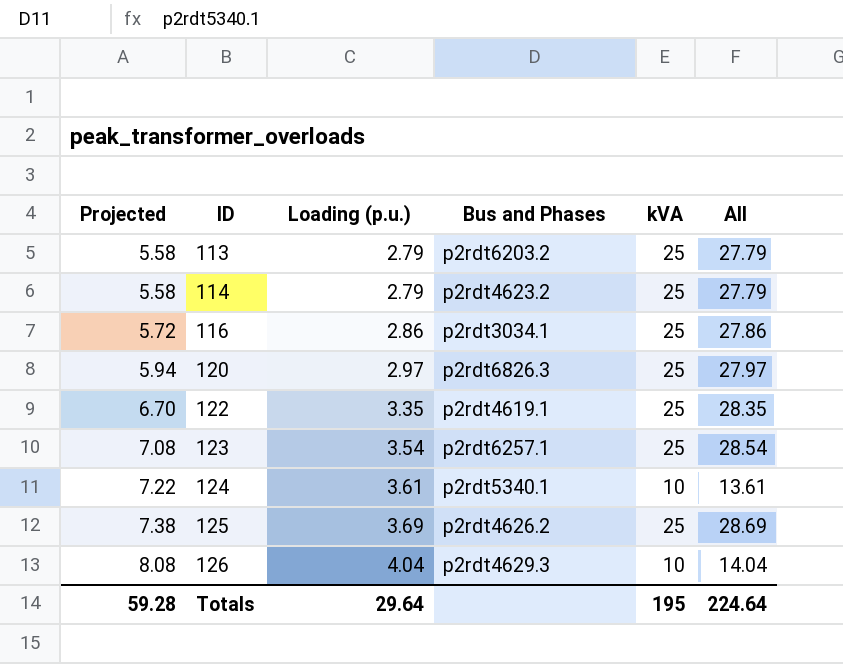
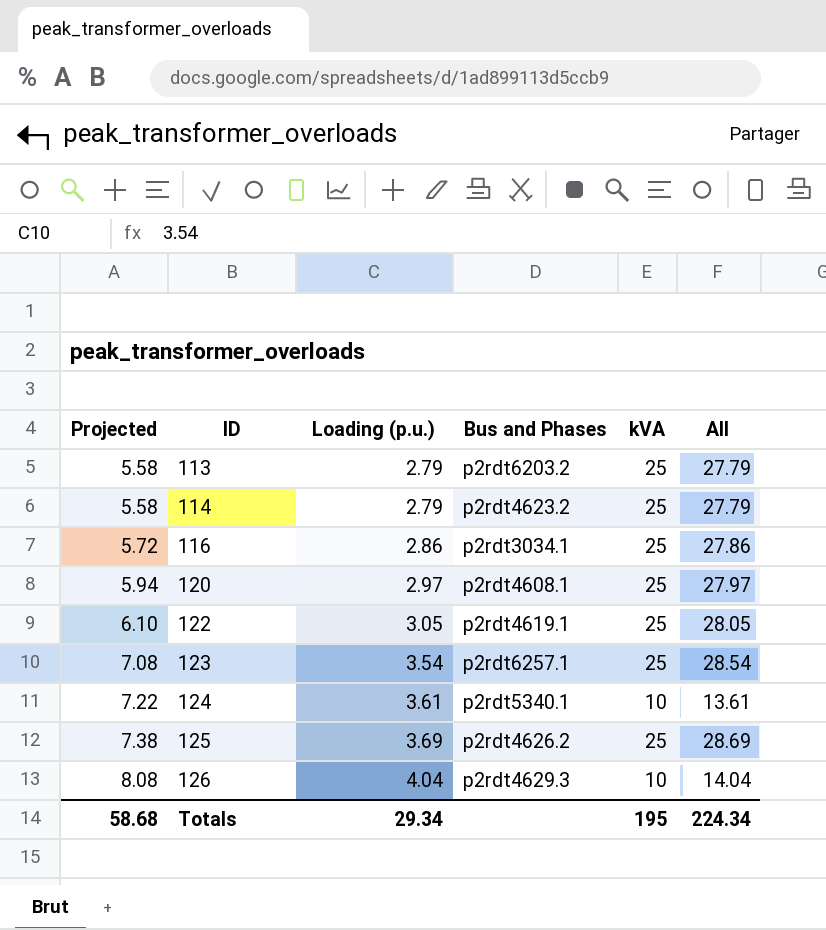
120 | Bus and Phases: p2rdt6826.3 -> p2rdt4608.1
122 | Projected: 6.70 -> 6.10
122 | Loading (p.u.): 3.35 -> 3.05
122 | All: 28.35 -> 28.05
Totals | Projected: 59.28 -> 58.68
Totals | Loading (p.u.): 29.64 -> 29.34
Totals | All: 224.64 -> 224.34

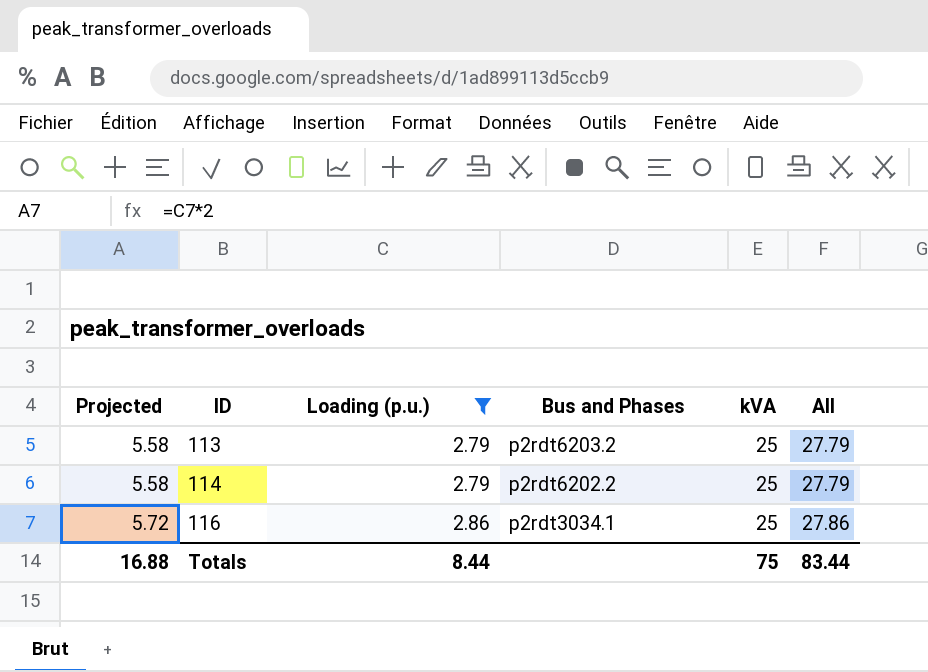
filter: none -> Loading (p.u.) <= 2.86
114 | Bus and Phases: p2rdt4623.2 -> p2rdt6202.2
Totals | Projected: 58.68 -> 16.88
Totals | Loading (p.u.): 29.34 -> 8.44
Totals | kVA: 195 -> 75
Totals | All: 224.34 -> 83.44

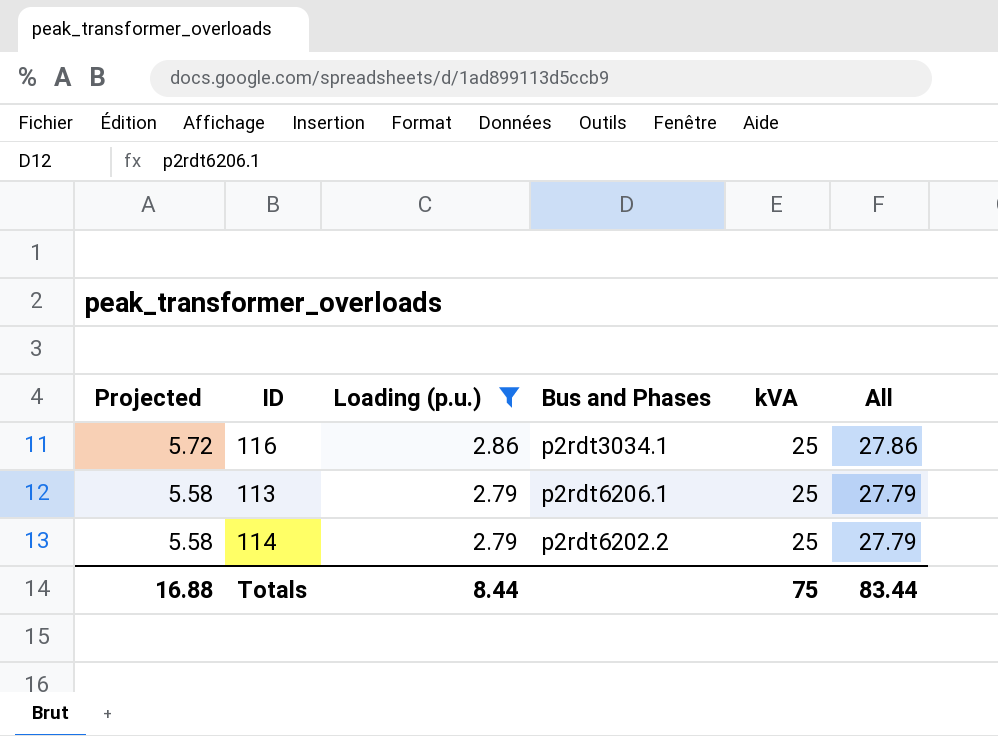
row order: Projected ascending -> Projected descending
113 | Bus and Phases: p2rdt6203.2 -> p2rdt6206.1

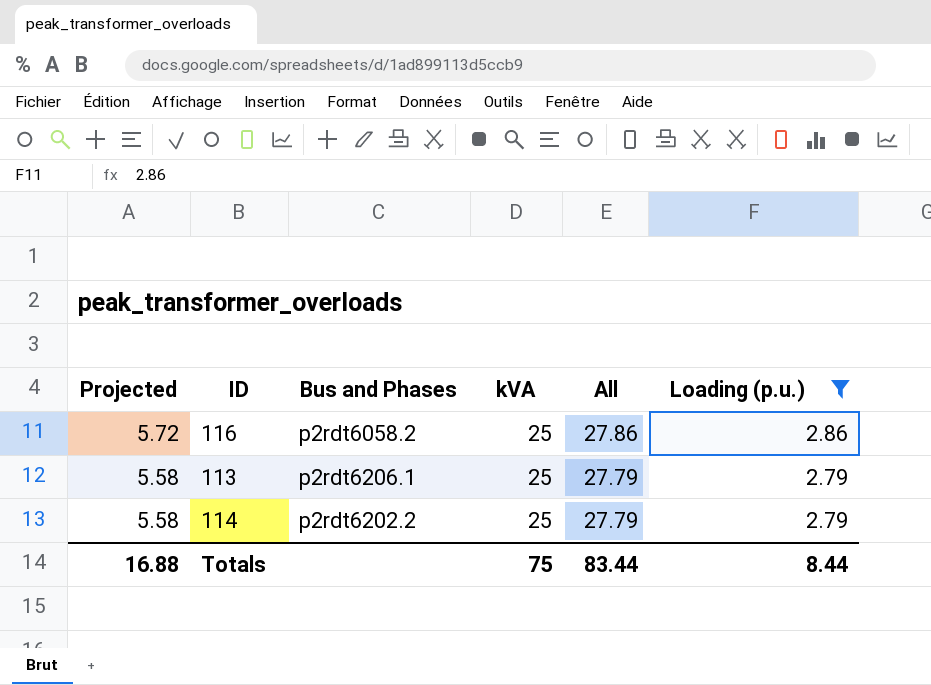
column Loading (p.u.) | position: 3 -> 6
116 | Bus and Phases: p2rdt3034.1 -> p2rdt6058.2

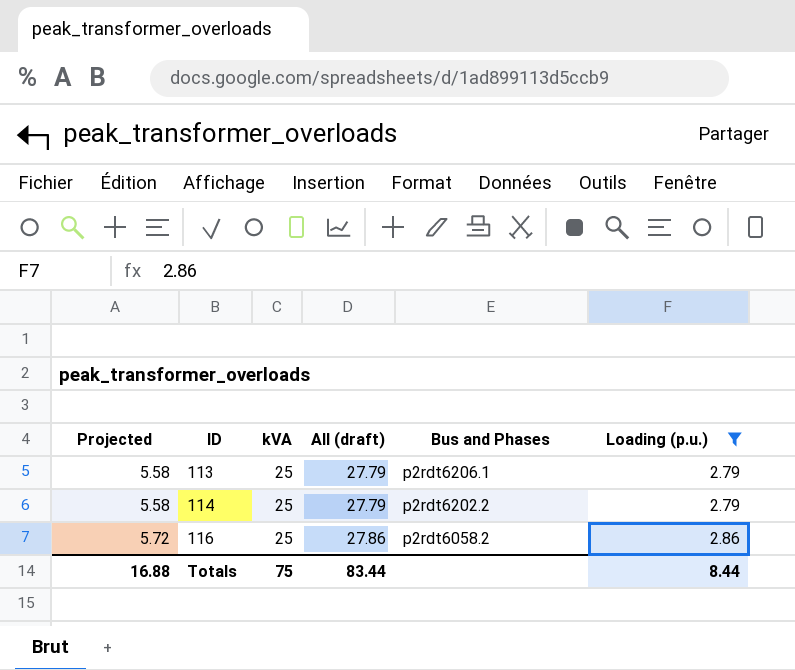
row order: Projected descending -> Projected ascending
column name: All -> All (draft)
column Bus and Phases | position: 3 -> 5

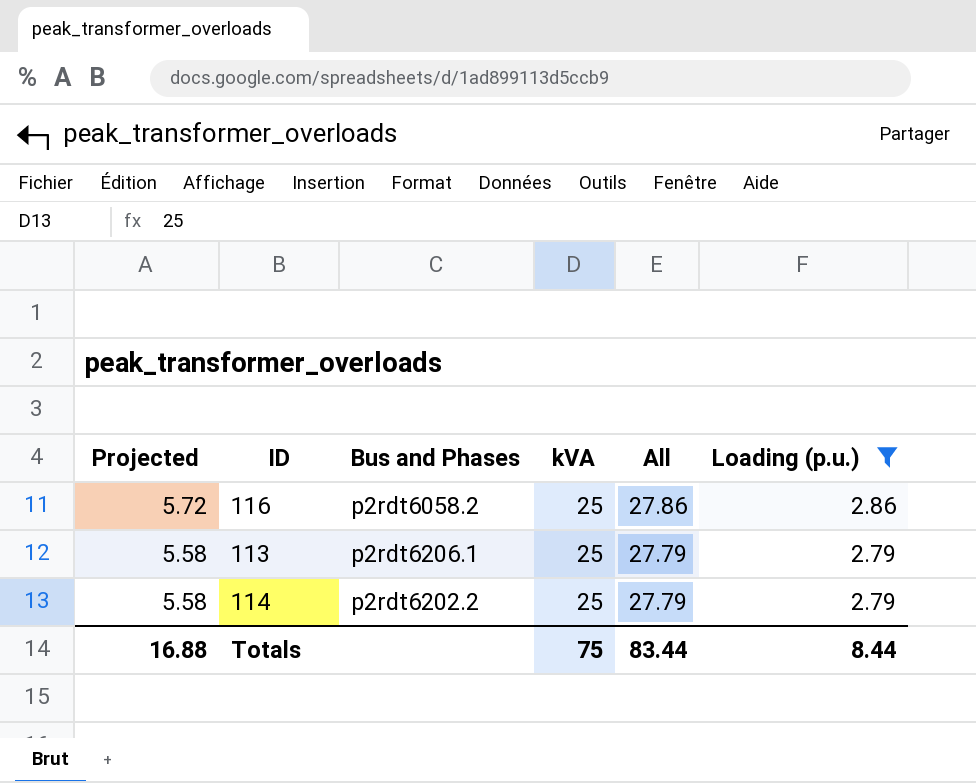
row order: Projected ascending -> Projected descending
column Bus and Phases | position: 5 -> 3
column name: All (draft) -> All

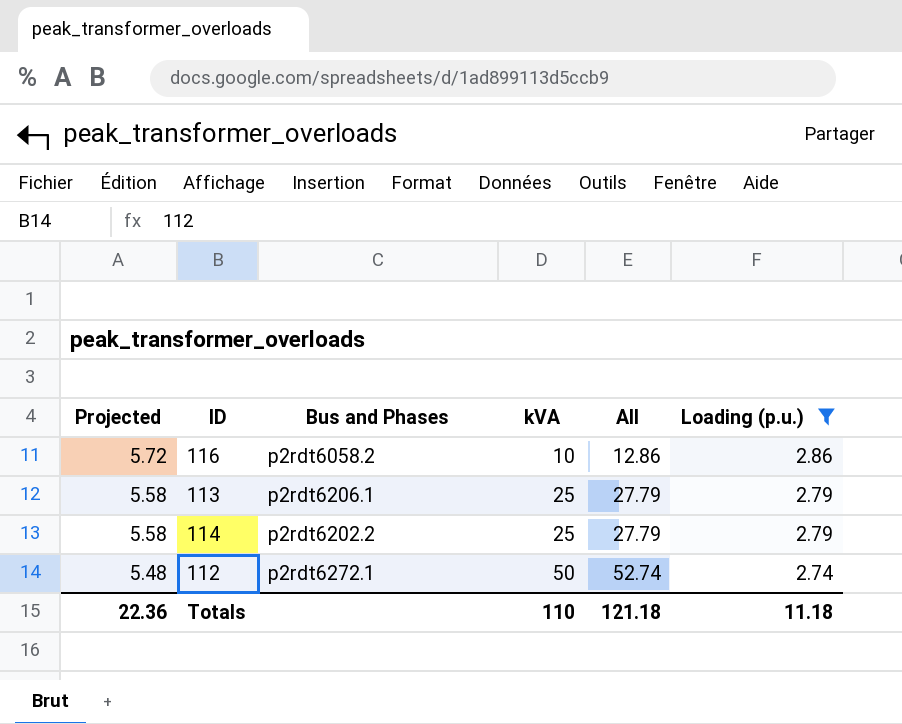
116 | kVA: 25 -> 10
116 | All: 27.86 -> 12.86
row 112: none -> 5.48 | p2rdt6272.1 | 50 | 52.74 | 2.74
Totals | Projected: 16.88 -> 22.36
Totals | kVA: 75 -> 110
Totals | All: 83.44 -> 121.18
Totals | Loading (p.u.): 8.44 -> 11.18

